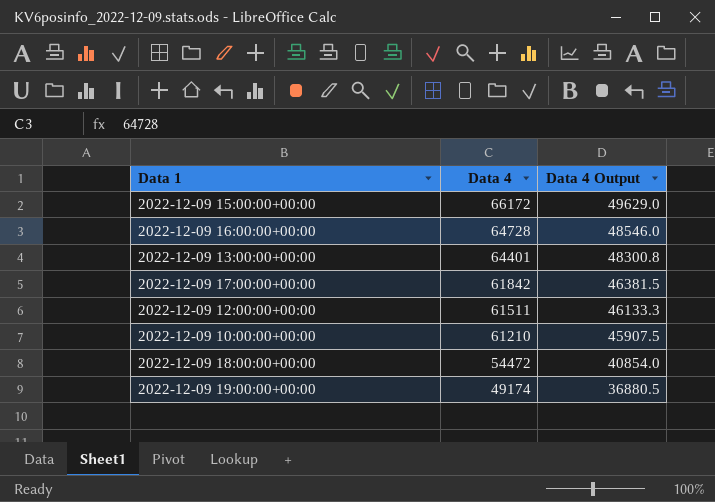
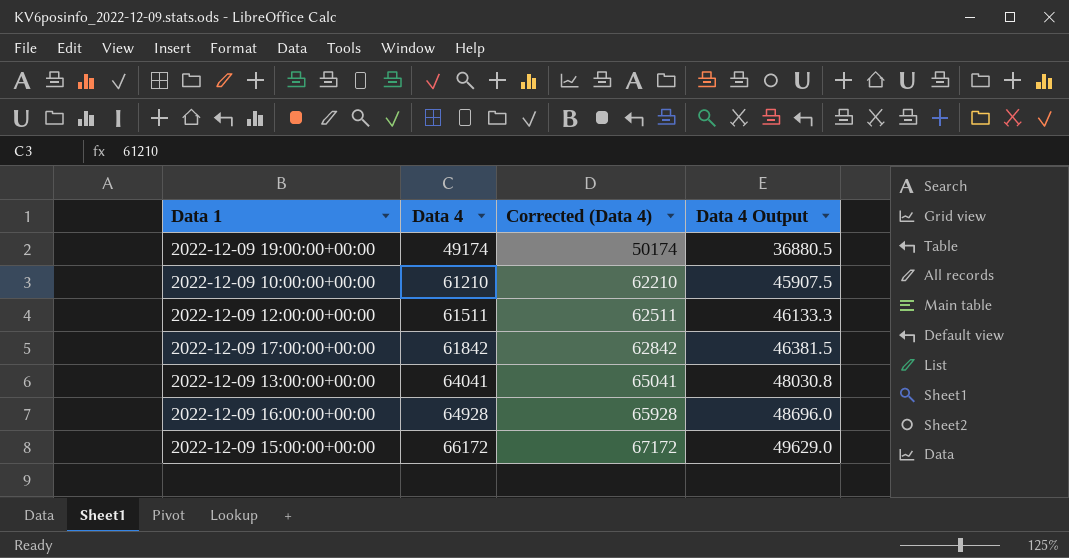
row order: Data 4 descending -> Data 4 ascending
column Corrected (Data 4) | formula: none -> [Data 4] + 1000
row 2022-12-09 18:00:00+00:00: 54472 | 40854.0 -> none
2022-12-09 13:00:00+00:00 | Data 4: 64401 -> 64041
2022-12-09 13:00:00+00:00 | Data 4 Output: 48300.8 -> 48030.8
2022-12-09 16:00:00+00:00 | Data 4: 64728 -> 64928
2022-12-09 16:00:00+00:00 | Data 4 Output: 48546.0 -> 48696.0

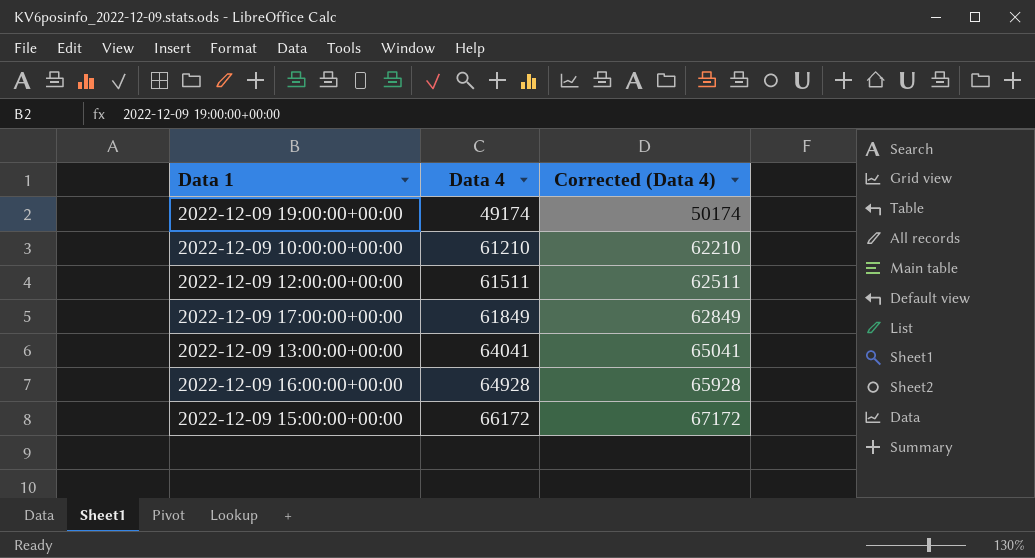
column Data 4 Output | formula: [Data 4] * 0.75 -> none
2022-12-09 17:00:00+00:00 | Data 4: 61842 -> 61849
2022-12-09 17:00:00+00:00 | Corrected (Data 4): 62842 -> 62849

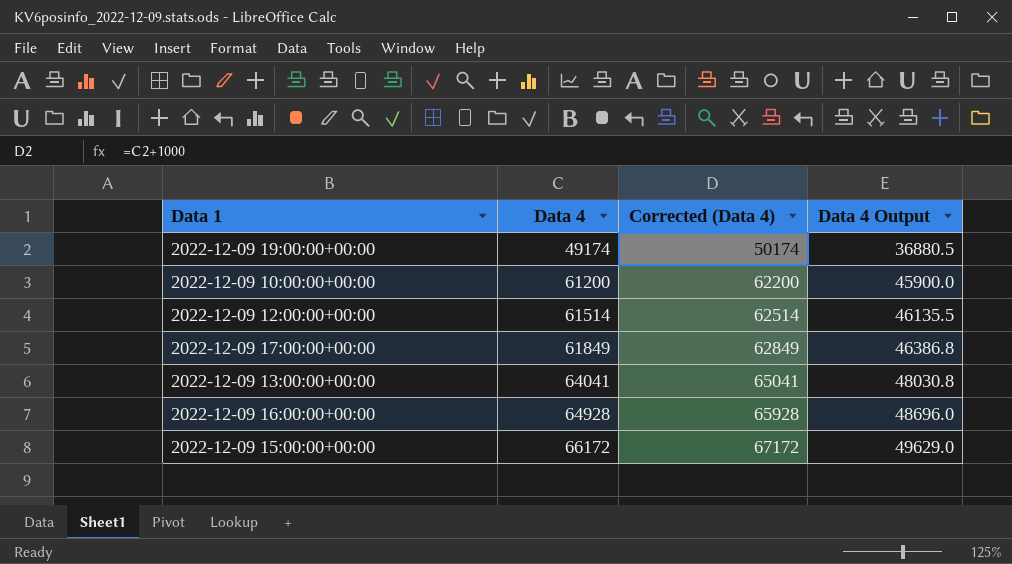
column Data 4 Output | formula: none -> [Data 4] * 0.75
2022-12-09 10:00:00+00:00 | Data 4: 61210 -> 61200
2022-12-09 10:00:00+00:00 | Corrected (Data 4): 62210 -> 62200
2022-12-09 12:00:00+00:00 | Data 4: 61511 -> 61514
2022-12-09 12:00:00+00:00 | Corrected (Data 4): 62511 -> 62514

